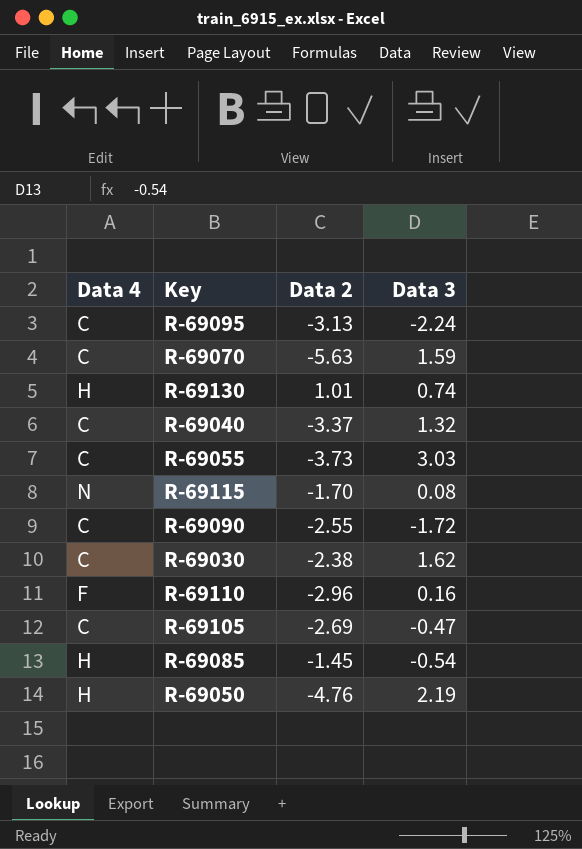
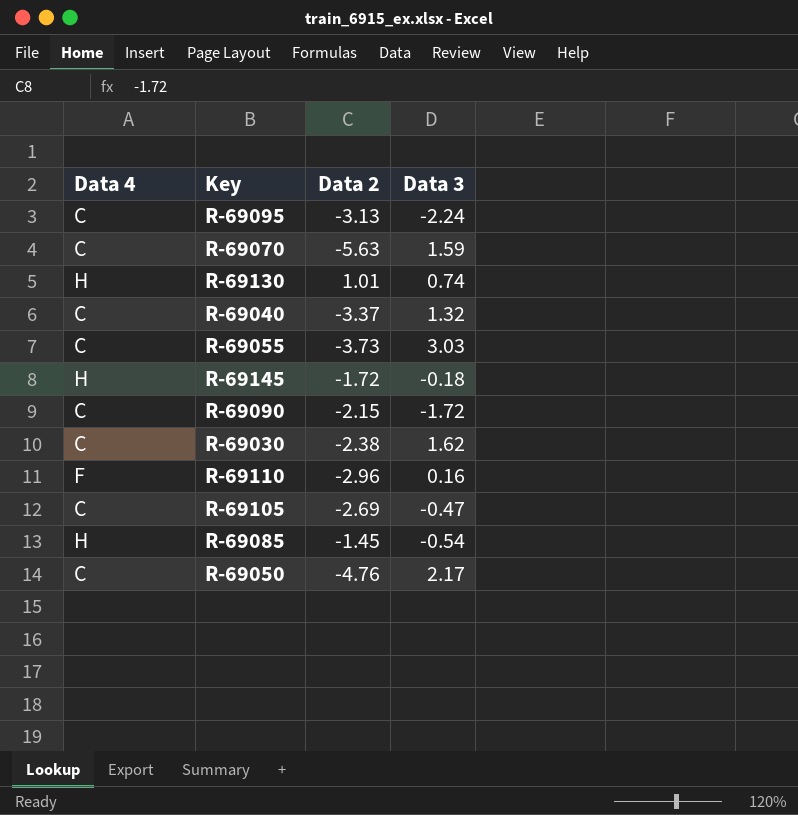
row R-69115: N | -1.70 | 0.08 -> none
row R-69145: none -> H | -1.72 | -0.18
R-69090 | Data 2: -2.55 -> -2.15
R-69050 | Data 4: H -> C
R-69050 | Data 3: 2.19 -> 2.17

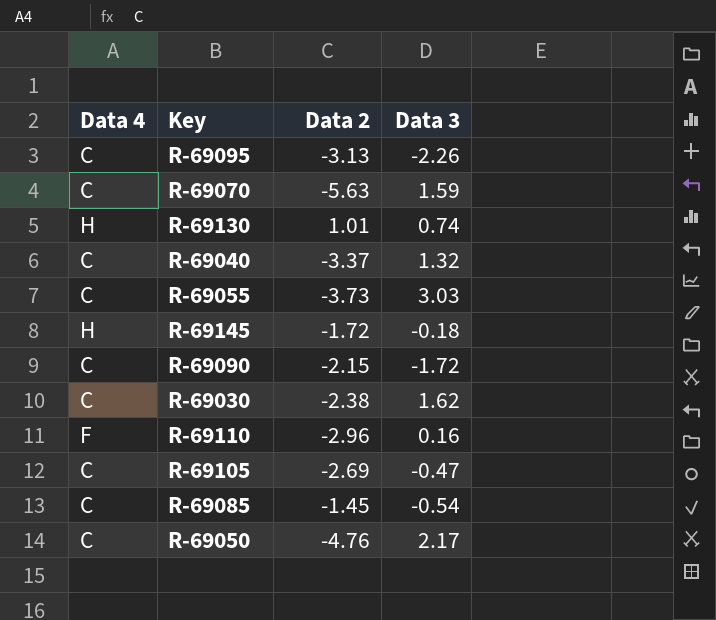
R-69095 | Data 3: -2.24 -> -2.26
R-69085 | Data 4: H -> C

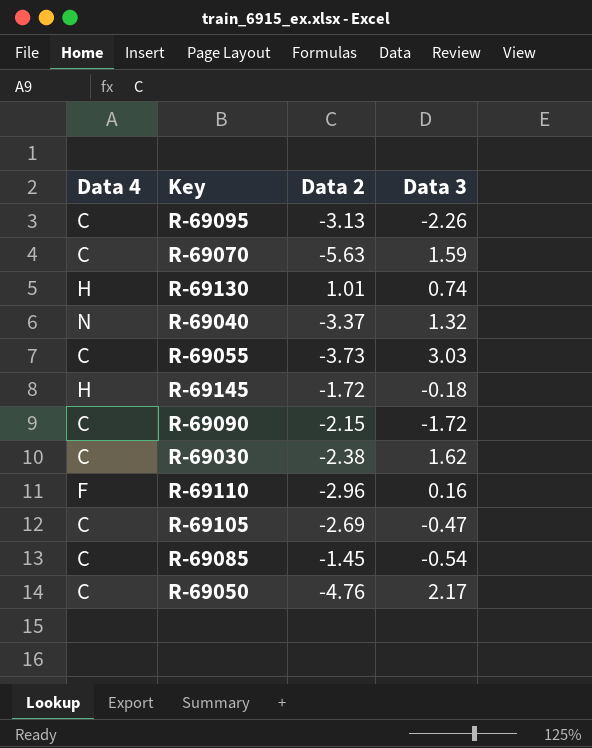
R-69040 | Data 4: C -> N

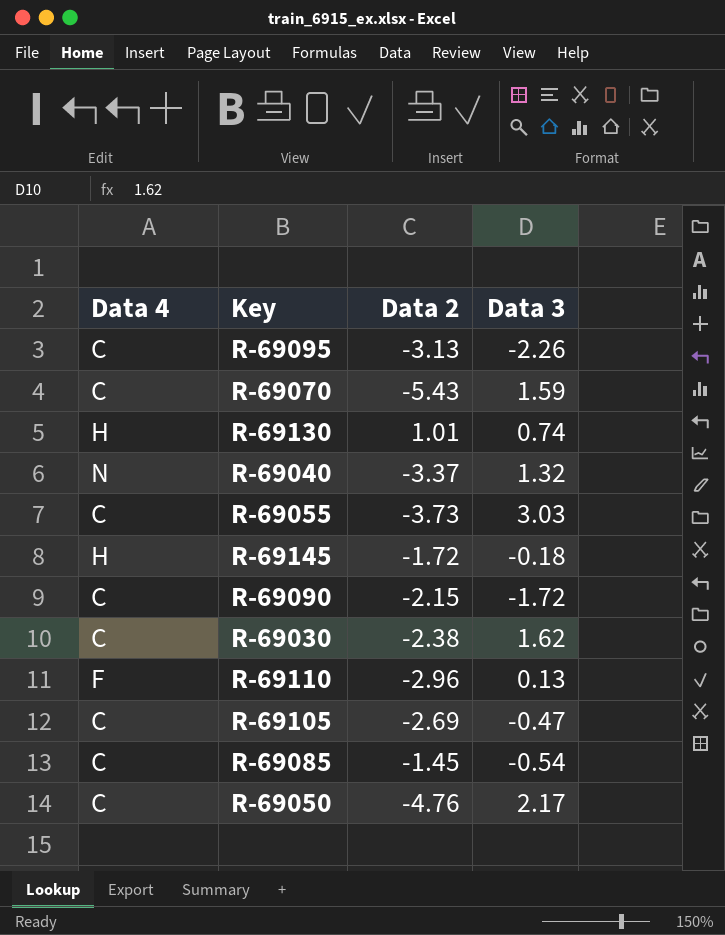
R-69070 | Data 2: -5.63 -> -5.43
R-69110 | Data 3: 0.16 -> 0.13

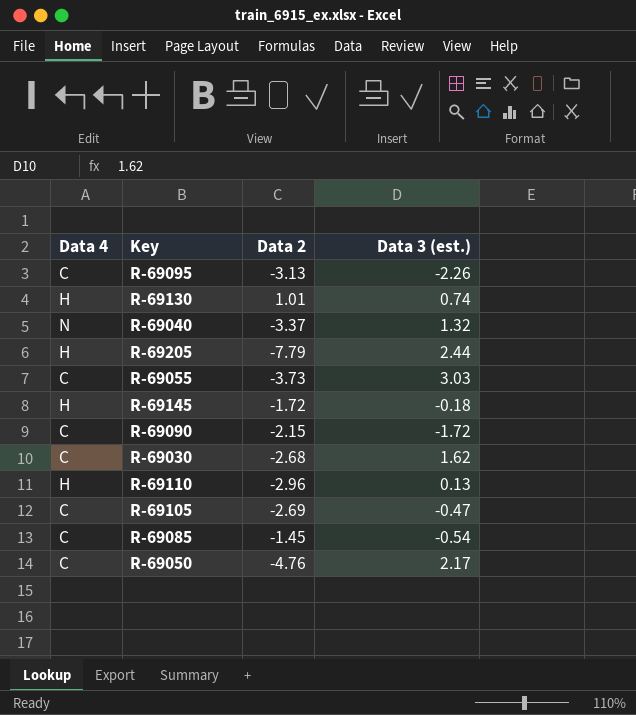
column name: Data 3 -> Data 3 (est.)
row R-69070: C | -5.43 | 1.59 -> none
row R-69205: none -> H | -7.79 | 2.44
R-69030 | Data 2: -2.38 -> -2.68
R-69110 | Data 4: F -> H

